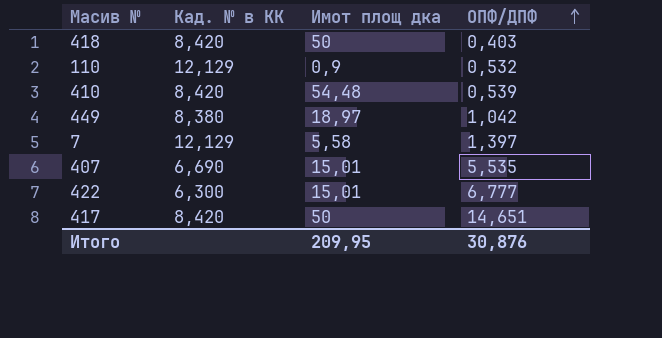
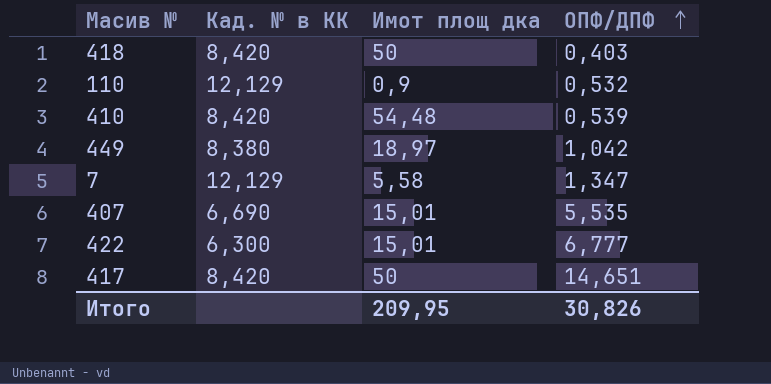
7 | ОПФ/ДПФ: 1,397 -> 1,347
Итого | ОПФ/ДПФ: 30,876 -> 30,826

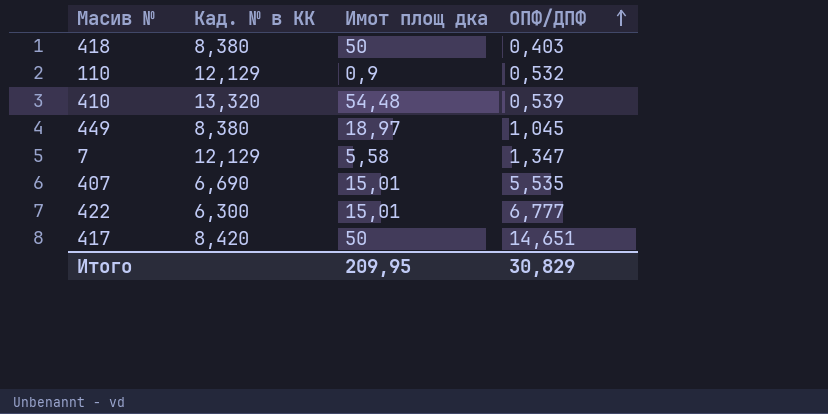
418 | Кад. № в КК: 8,420 -> 8,380
410 | Кад. № в КК: 8,420 -> 13,320
449 | ОПФ/ДПФ: 1,042 -> 1,045
Итого | ОПФ/ДПФ: 30,826 -> 30,829

